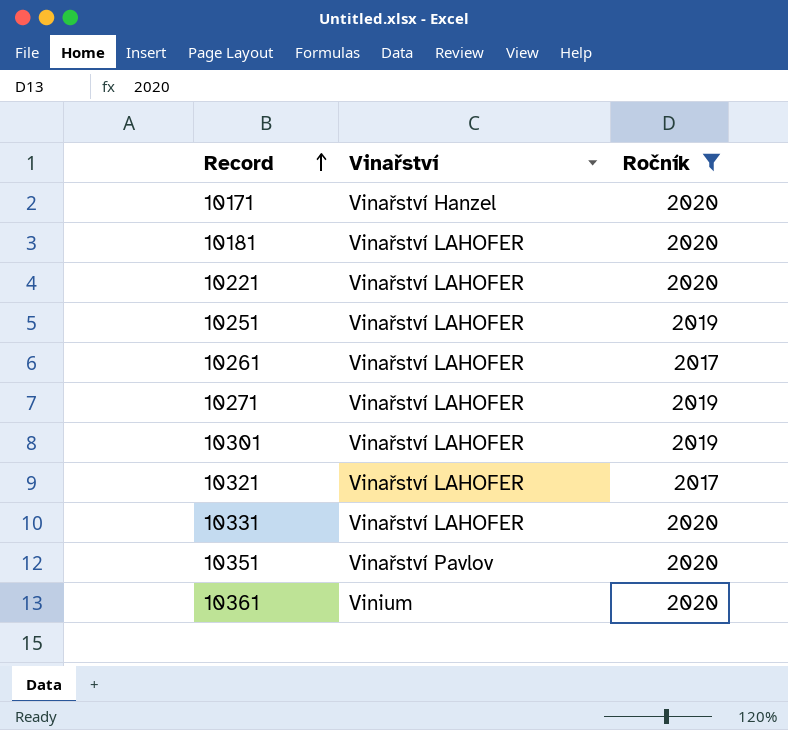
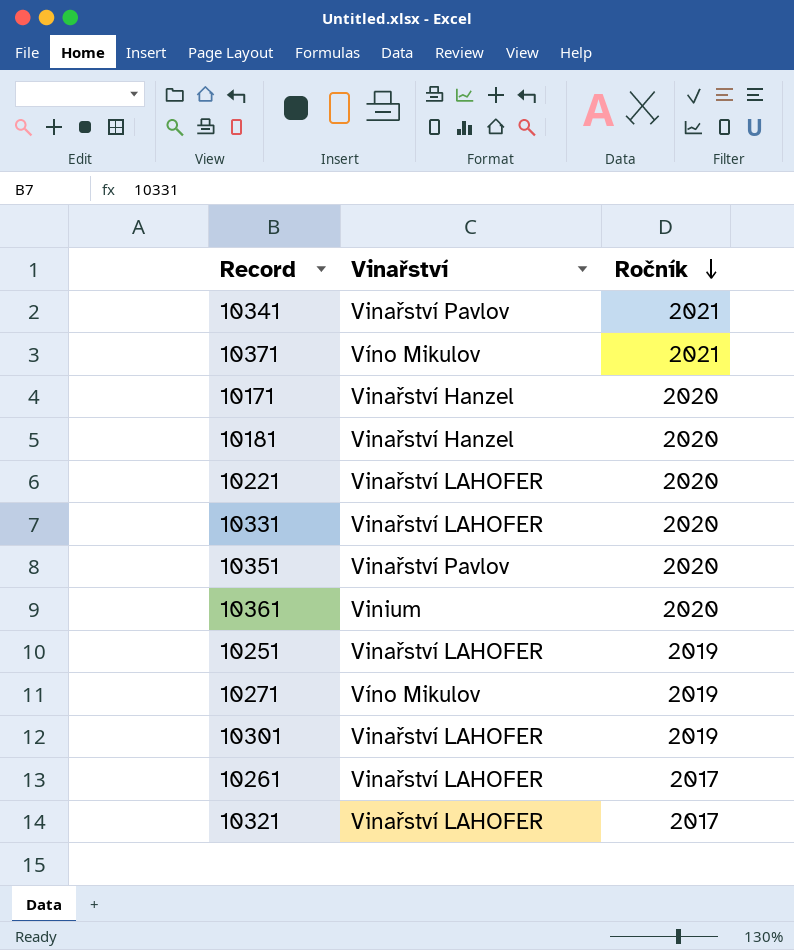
filter: Ročník != 2021 -> none
row order: Record ascending -> Ročník descending
10181 | Vinařství: Vinařství LAHOFER -> Vinařství Hanzel
10271 | Vinařství: Vinařství LAHOFER -> Víno Mikulov

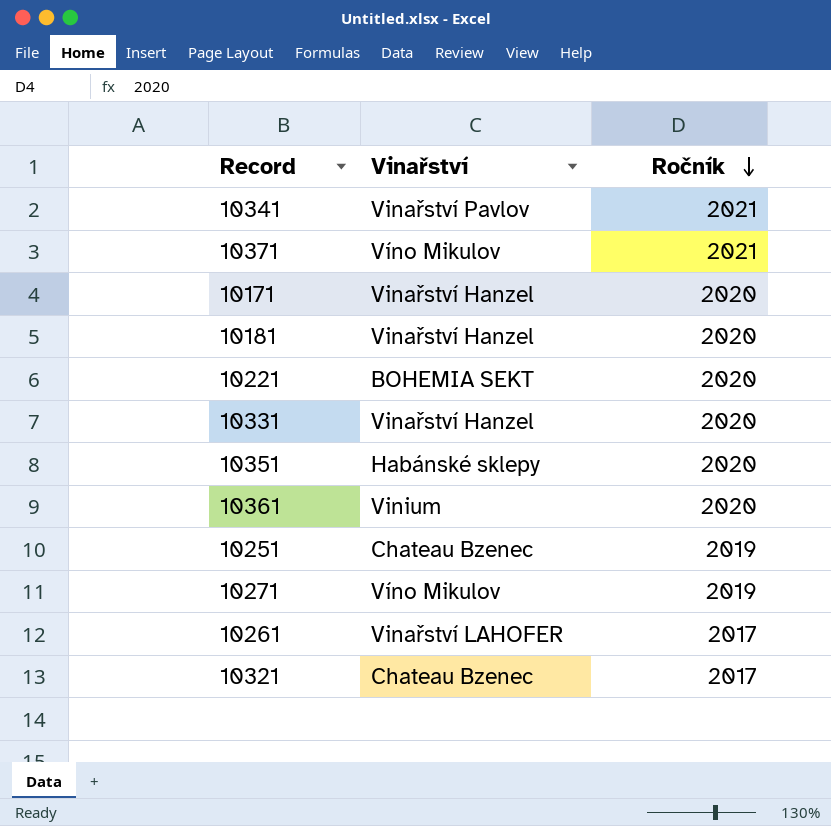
row 10301: Vinařství LAHOFER | 2019 -> none
10221 | Vinařství: Vinařství LAHOFER -> BOHEMIA SEKT
10331 | Vinařství: Vinařství LAHOFER -> Vinařství Hanzel
10351 | Vinařství: Vinařství Pavlov -> Habánské sklepy
10251 | Vinařství: Vinařství LAHOFER -> Chateau Bzenec
10321 | Vinařství: Vinařství LAHOFER -> Chateau Bzenec

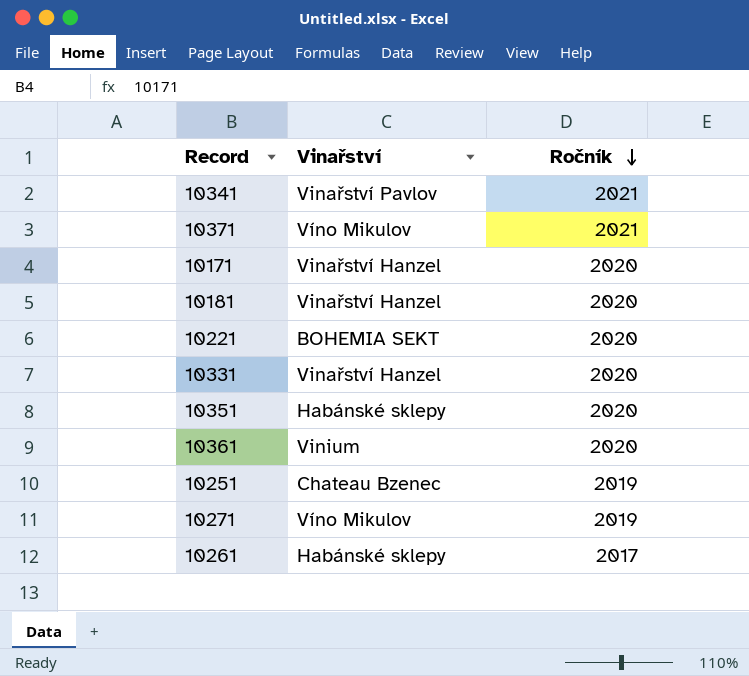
row 10321: Chateau Bzenec | 2017 -> none
10261 | Vinařství: Vinařství LAHOFER -> Habánské sklepy

